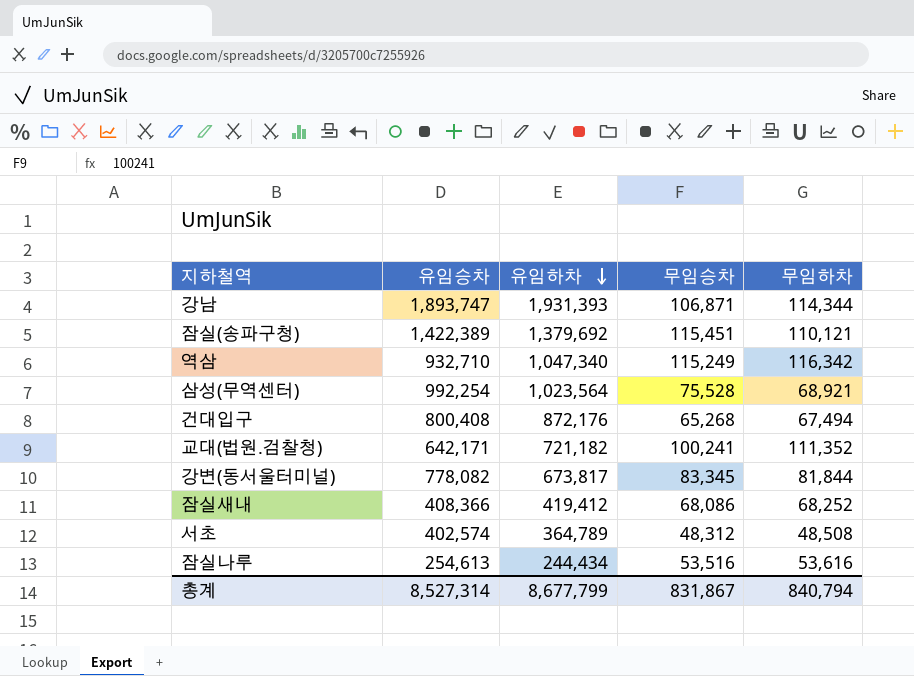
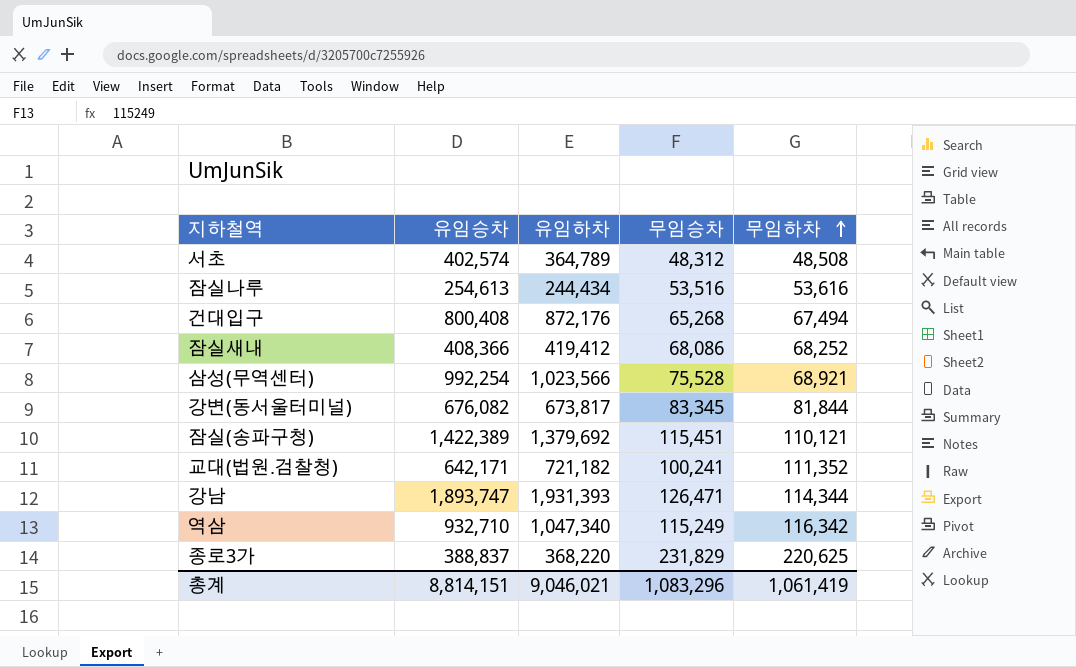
row order: 유임하차 descending -> 무임하차 ascending
삼성(무역센터) | 유임하차: 1,023,564 -> 1,023,566
강변(동서울터미널) | 유임승차: 778,082 -> 676,082
강남 | 무임승차: 106,871 -> 126,471
row 종로3가: none -> 388,837 | 368,220 | 231,829 | 220,625
총계 | 유임승차: 8,527,314 -> 8,814,151
총계 | 유임하차: 8,677,799 -> 9,046,021
총계 | 무임승차: 831,867 -> 1,083,296
총계 | 무임하차: 840,794 -> 1,061,419

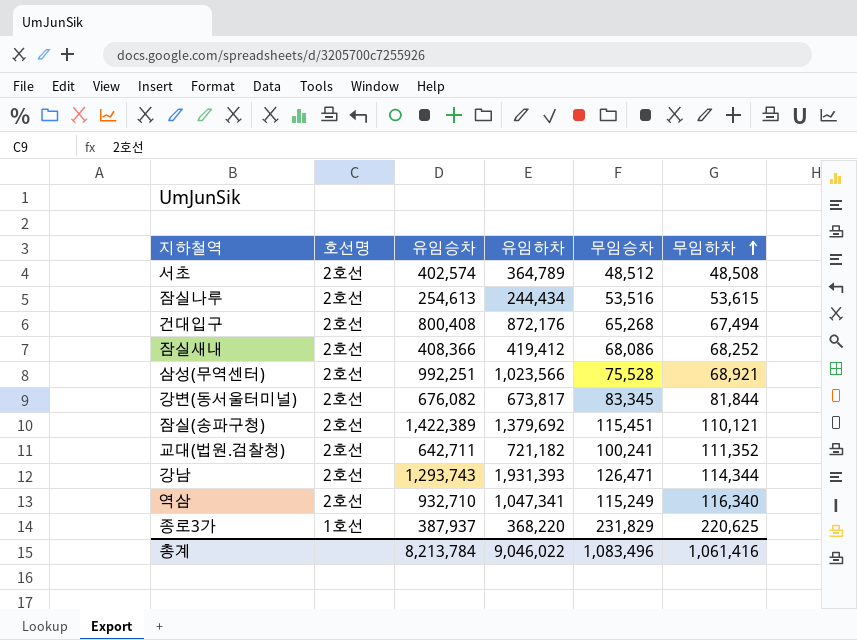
column 호선명 | position: none -> 2
서초 | 무임승차: 48,312 -> 48,512
잠실나루 | 무임하차: 53,616 -> 53,615
삼성(무역센터) | 유임승차: 992,254 -> 992,251
교대(법원.검찰청) | 유임승차: 642,171 -> 642,711
강남 | 유임승차: 1,893,747 -> 1,293,743
역삼 | 유임하차: 1,047,340 -> 1,047,341
역삼 | 무임하차: 116,342 -> 116,340
종로3가 | 유임승차: 388,837 -> 387,937
총계 | 유임승차: 8,814,151 -> 8,213,784
총계 | 유임하차: 9,046,021 -> 9,046,022
총계 | 무임승차: 1,083,296 -> 1,083,496
총계 | 무임하차: 1,061,419 -> 1,061,416

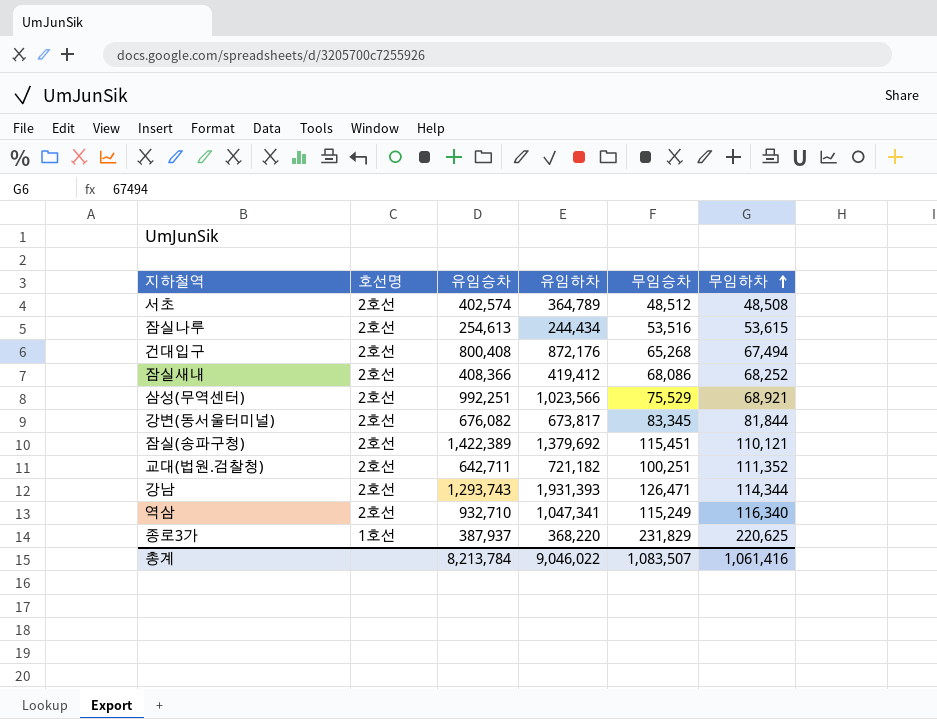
삼성(무역센터) | 무임승차: 75,528 -> 75,529
교대(법원.검찰청) | 무임승차: 100,241 -> 100,251
총계 | 무임승차: 1,083,496 -> 1,083,507

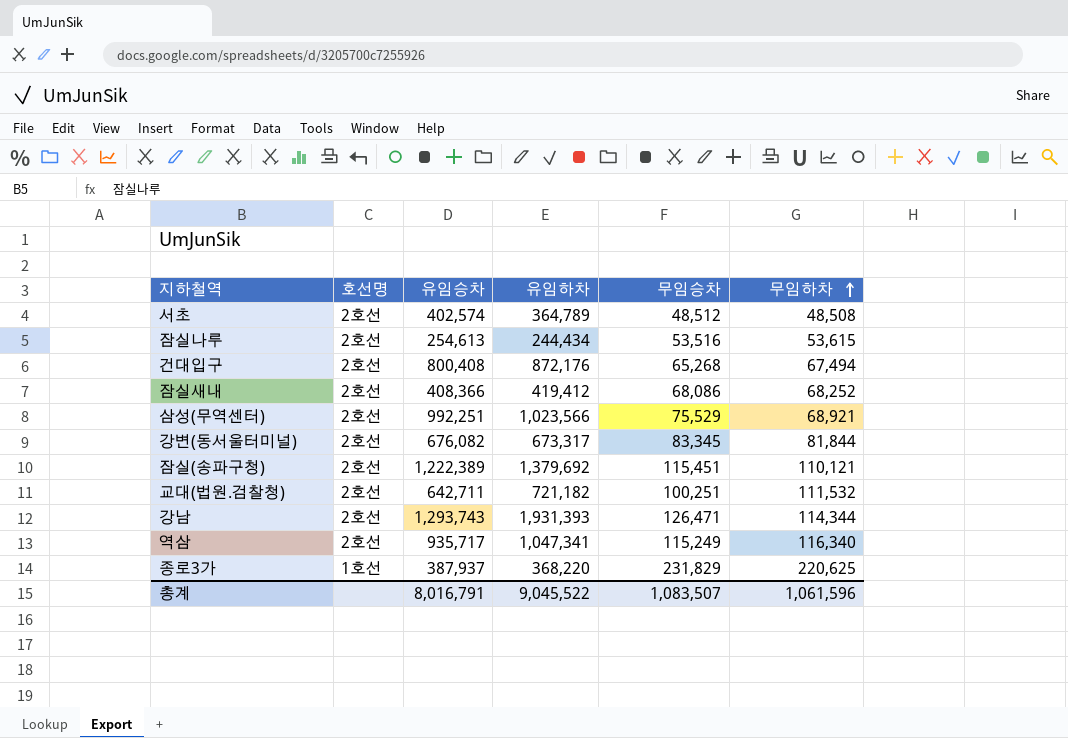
강변(동서울터미널) | 유임하차: 673,817 -> 673,317
잠실(송파구청) | 유임승차: 1,422,389 -> 1,222,389
교대(법원.검찰청) | 무임하차: 111,352 -> 111,532
역삼 | 유임승차: 932,710 -> 935,717
총계 | 유임승차: 8,213,784 -> 8,016,791
총계 | 유임하차: 9,046,022 -> 9,045,522
총계 | 무임하차: 1,061,416 -> 1,061,596

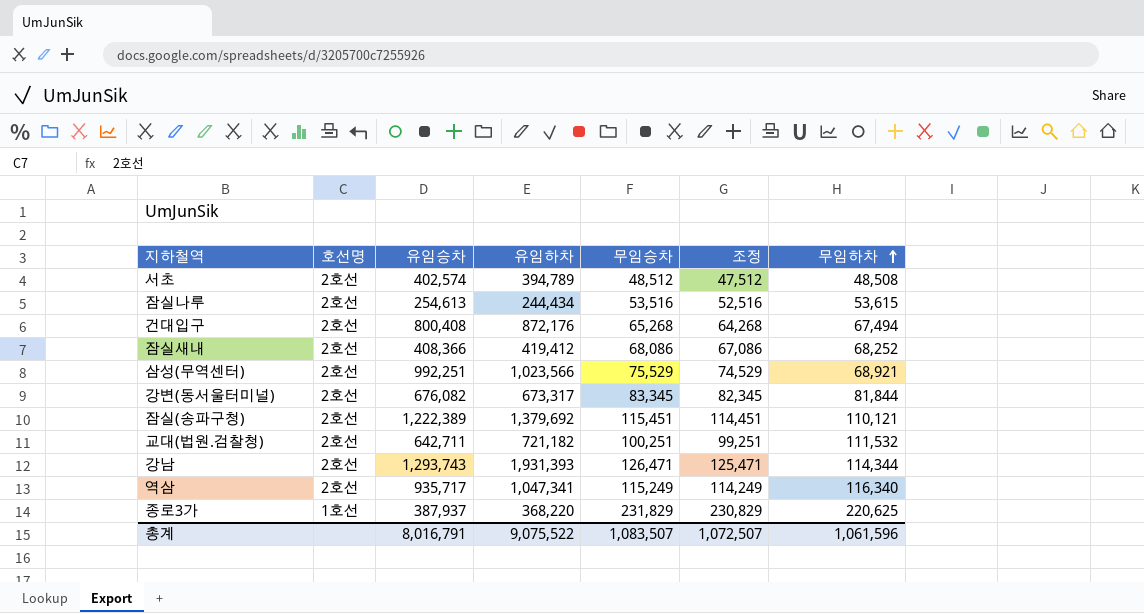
column 조정 | formula: none -> [무임승차] - 1000
서초 | 유임하차: 364,789 -> 394,789
총계 | 유임하차: 9,045,522 -> 9,075,522

